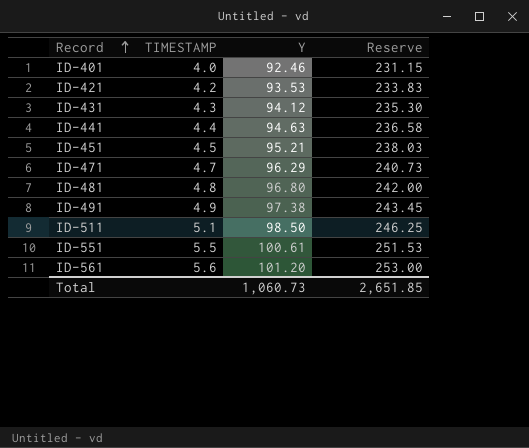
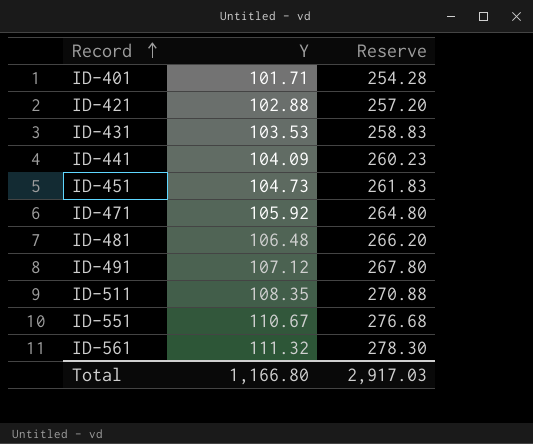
column TIMESTAMP | position: 2 -> none
ID-401 | Y: 92.46 -> 101.71
ID-401 | Reserve: 231.15 -> 254.28
ID-421 | Y: 93.53 -> 102.88
ID-421 | Reserve: 233.83 -> 257.20
ID-431 | Y: 94.12 -> 103.53
ID-431 | Reserve: 235.30 -> 258.83
ID-441 | Y: 94.63 -> 104.09
ID-441 | Reserve: 236.58 -> 260.23
ID-451 | Y: 95.21 -> 104.73
ID-451 | Reserve: 238.03 -> 261.83
ID-471 | Y: 96.29 -> 105.92
ID-471 | Reserve: 240.73 -> 264.80
ID-481 | Y: 96.80 -> 106.48
ID-481 | Reserve: 242.00 -> 266.20
ID-491 | Y: 97.38 -> 107.12
ID-491 | Reserve: 243.45 -> 267.80
ID-511 | Y: 98.50 -> 108.35
ID-511 | Reserve: 246.25 -> 270.88
ID-551 | Y: 100.61 -> 110.67
ID-551 | Reserve: 251.53 -> 276.68
ID-561 | Y: 101.20 -> 111.32
ID-561 | Reserve: 253.00 -> 278.30
Total | Y: 1,060.73 -> 1,166.80
Total | Reserve: 2,651.85 -> 2,917.03

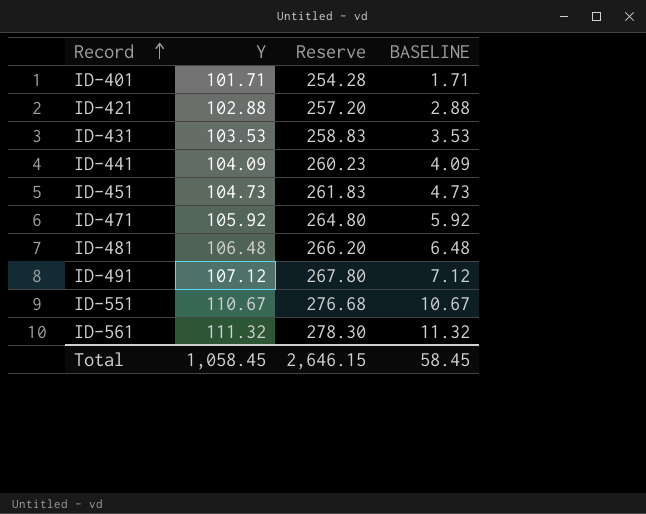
column BASELINE | formula: none -> [Y] - 100
row ID-511: 108.35 | 270.88 -> none
Total | Y: 1,166.80 -> 1,058.45
Total | Reserve: 2,917.03 -> 2,646.15

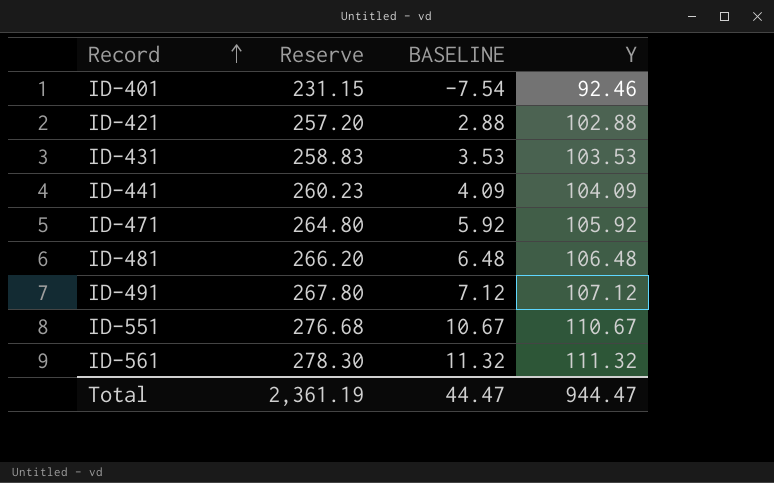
column Y | position: 2 -> 4
row ID-451: 104.73 | 261.83 | 4.73 -> none
ID-401 | Reserve: 254.28 -> 231.15
ID-401 | BASELINE: 1.71 -> -7.54
ID-401 | Y: 101.71 -> 92.46
Total | Reserve: 2,646.15 -> 2,361.19
Total | BASELINE: 58.45 -> 44.47
Total | Y: 1,058.45 -> 944.47

